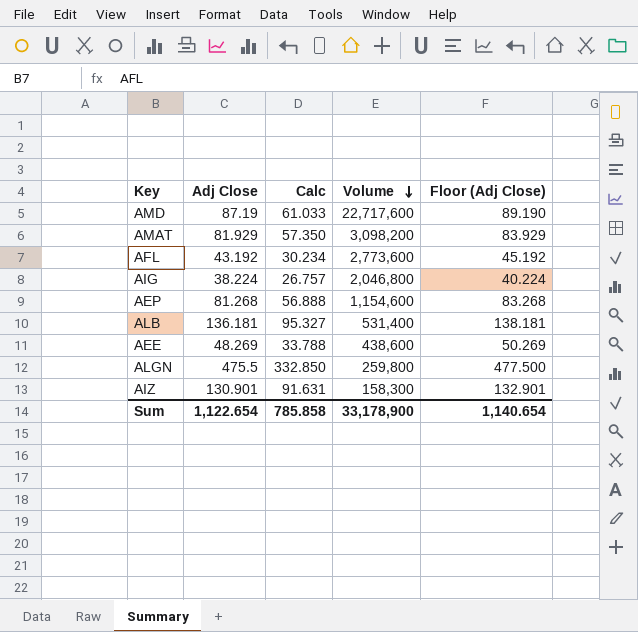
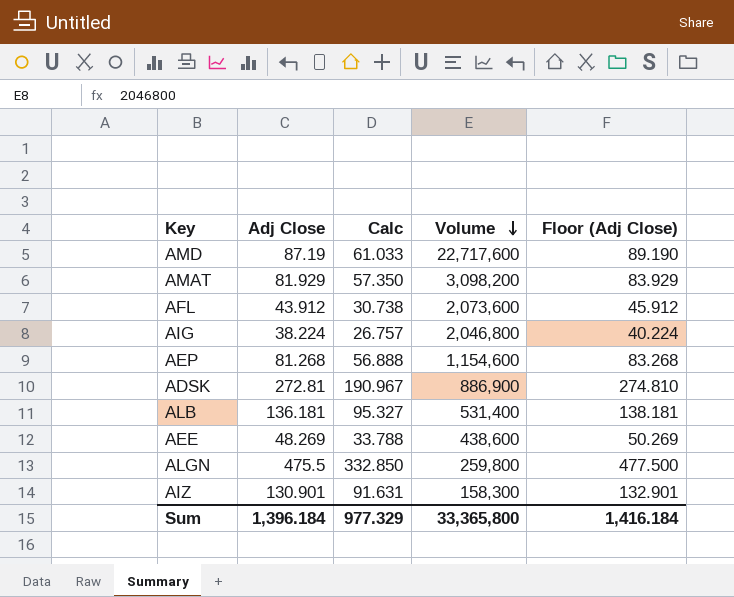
AFL | Adj Close: 43.192 -> 43.912
AFL | Calc: 30.234 -> 30.738
AFL | Volume: 2,773,600 -> 2,073,600
AFL | Floor (Adj Close): 45.192 -> 45.912
row ADSK: none -> 272.81 | 190.967 | 886,900 | 274.810
Sum | Adj Close: 1,122.654 -> 1,396.184
Sum | Calc: 785.858 -> 977.329
Sum | Volume: 33,178,900 -> 33,365,800
Sum | Floor (Adj Close): 1,140.654 -> 1,416.184

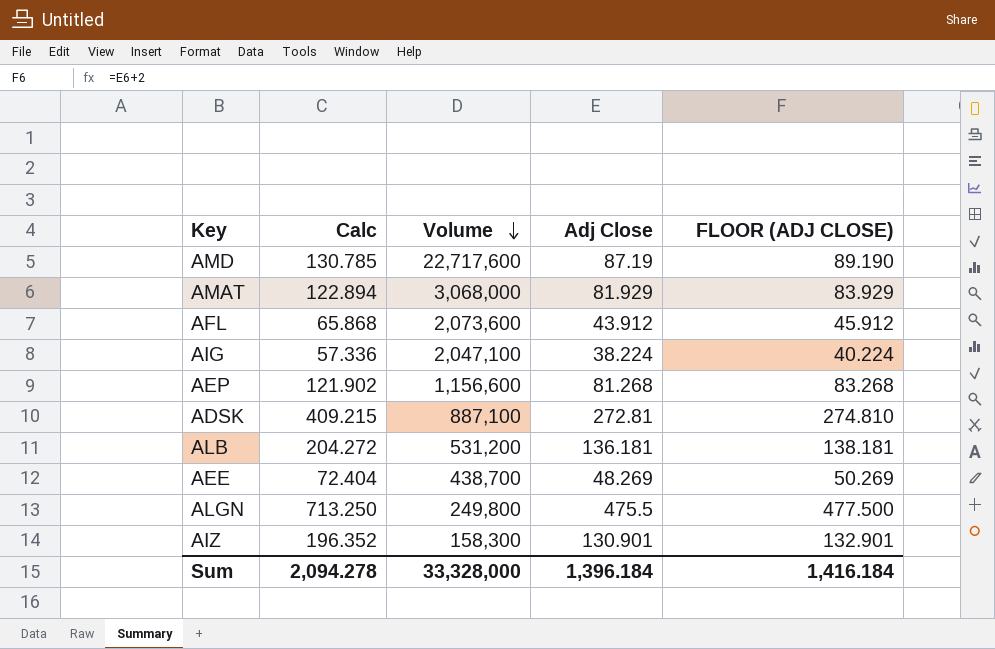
column Calc | formula: [Adj Close] * 0.7 -> [Adj Close] * 1.5
column Adj Close | position: 2 -> 4
column name: Floor (Adj Close) -> FLOOR (ADJ CLOSE)
AMAT | Volume: 3,098,200 -> 3,068,000
AIG | Volume: 2,046,800 -> 2,047,100
AEP | Volume: 1,154,600 -> 1,156,600
ADSK | Volume: 886,900 -> 887,100
ALB | Volume: 531,400 -> 531,200
AEE | Volume: 438,600 -> 438,700
ALGN | Volume: 259,800 -> 249,800
Sum | Calc: 977.329 -> 2,094.278
Sum | Volume: 33,365,800 -> 33,328,000

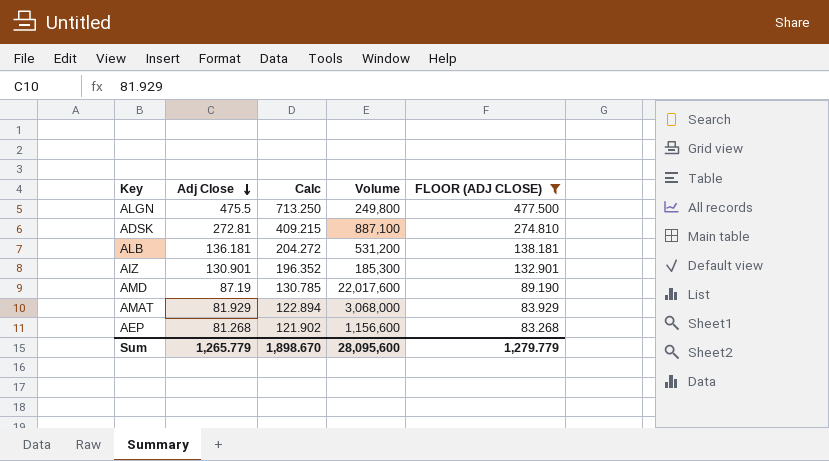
filter: none -> FLOOR (ADJ CLOSE) >= 83.268
row order: Volume descending -> Adj Close descending
column Adj Close | position: 4 -> 2
AIZ | Volume: 158,300 -> 185,300
AMD | Volume: 22,717,600 -> 22,017,600
Sum | Adj Close: 1,396.184 -> 1,265.779
Sum | Calc: 2,094.278 -> 1,898.670
Sum | Volume: 33,328,000 -> 28,095,600
Sum | FLOOR (ADJ CLOSE): 1,416.184 -> 1,279.779

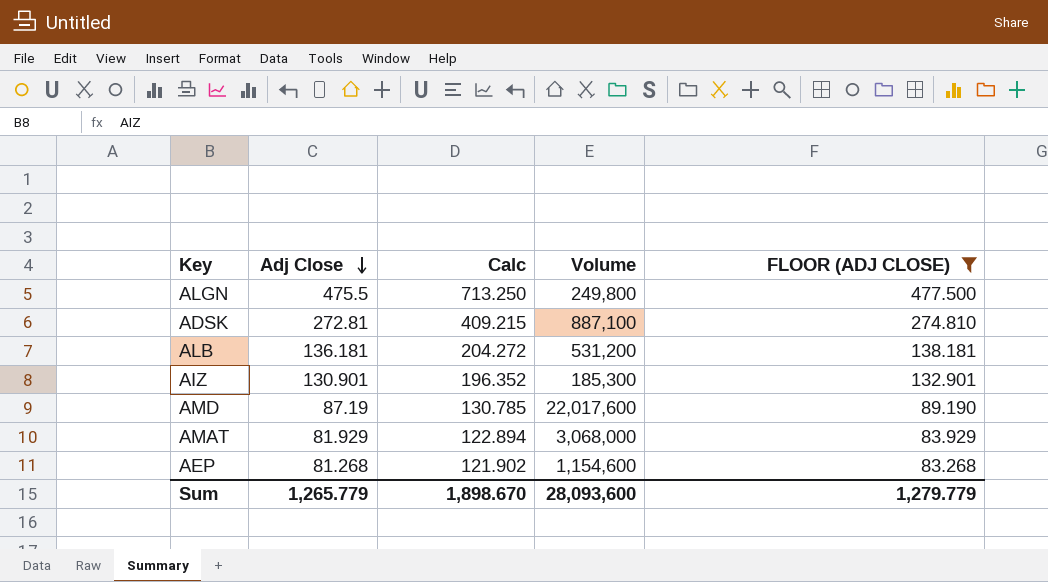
AEP | Volume: 1,156,600 -> 1,154,600
Sum | Volume: 28,095,600 -> 28,093,600

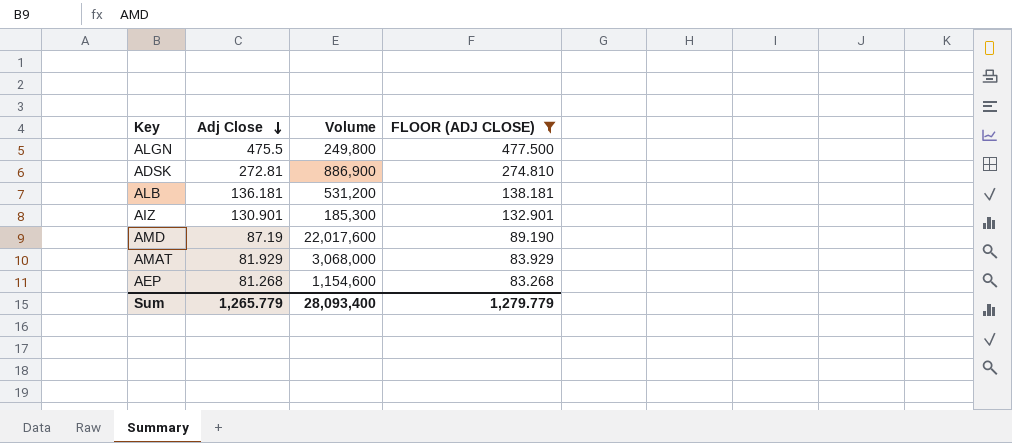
column Calc | formula: [Adj Close] * 1.5 -> none
ADSK | Volume: 887,100 -> 886,900
Sum | Volume: 28,093,600 -> 28,093,400

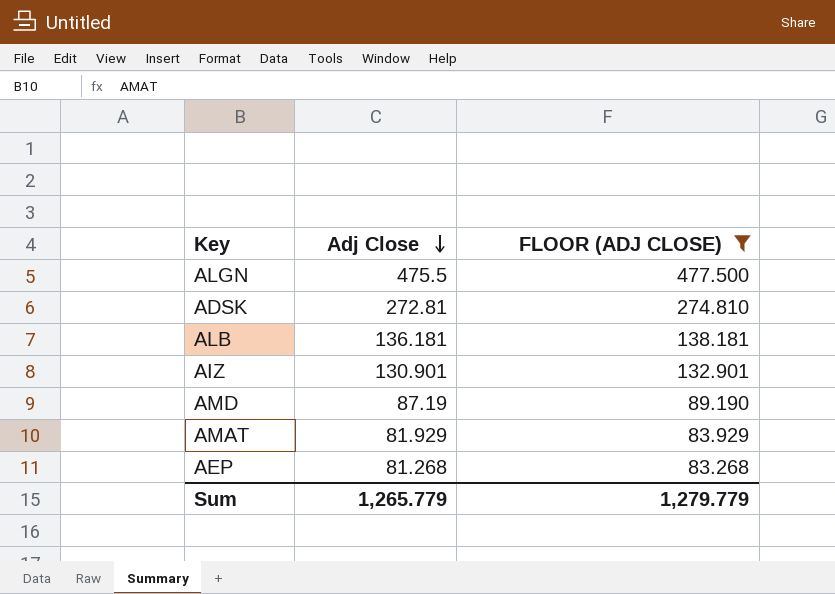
column Volume | position: 3 -> none

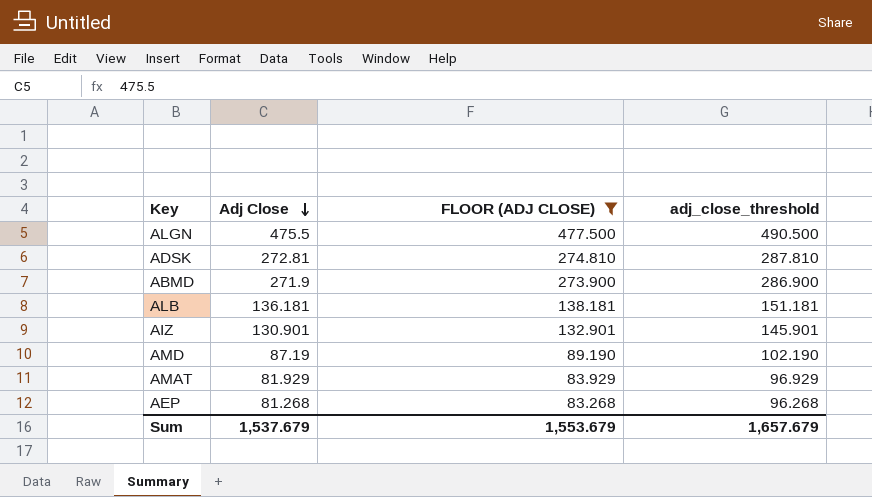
column adj_close_threshold | formula: none -> [Adj Close] + 15
row ABMD: none -> 271.9 | 273.900 | 286.900
Sum | Adj Close: 1,265.779 -> 1,537.679
Sum | FLOOR (ADJ CLOSE): 1,279.779 -> 1,553.679

